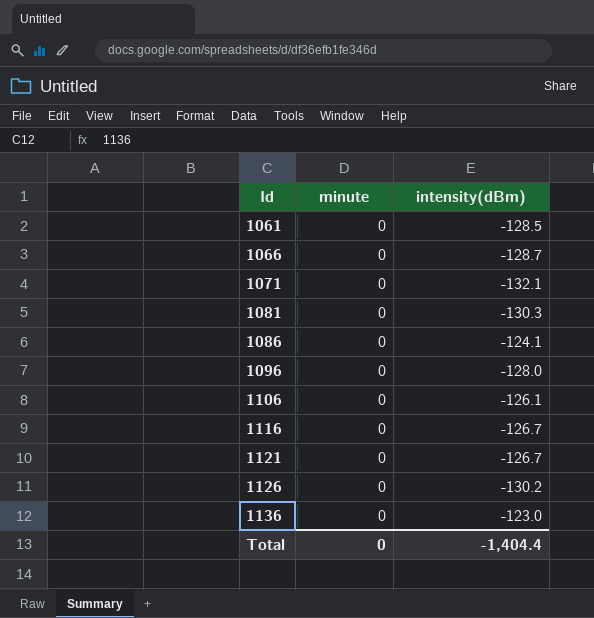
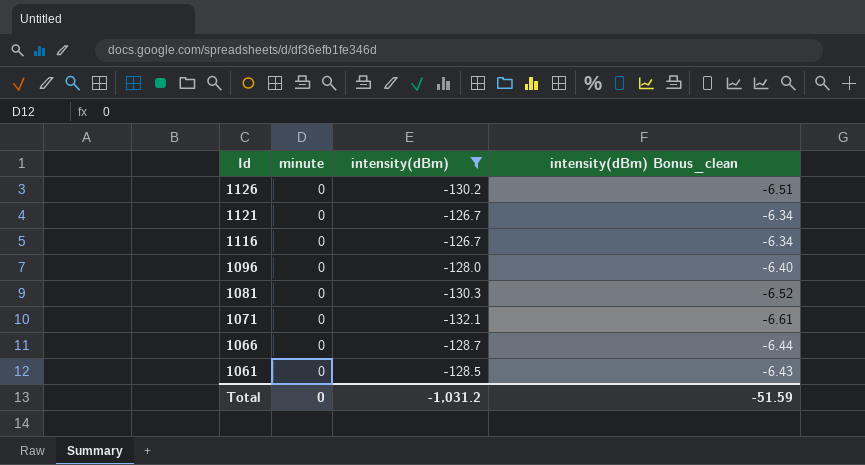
filter: none -> intensity(dBm) <= -126.7
row order: Id ascending -> Id descending
column intensity(dBm) Bonus_clean | formula: none -> [intensity(dBm)] * 0.05
Total | intensity(dBm): -1,404.4 -> -1,031.2

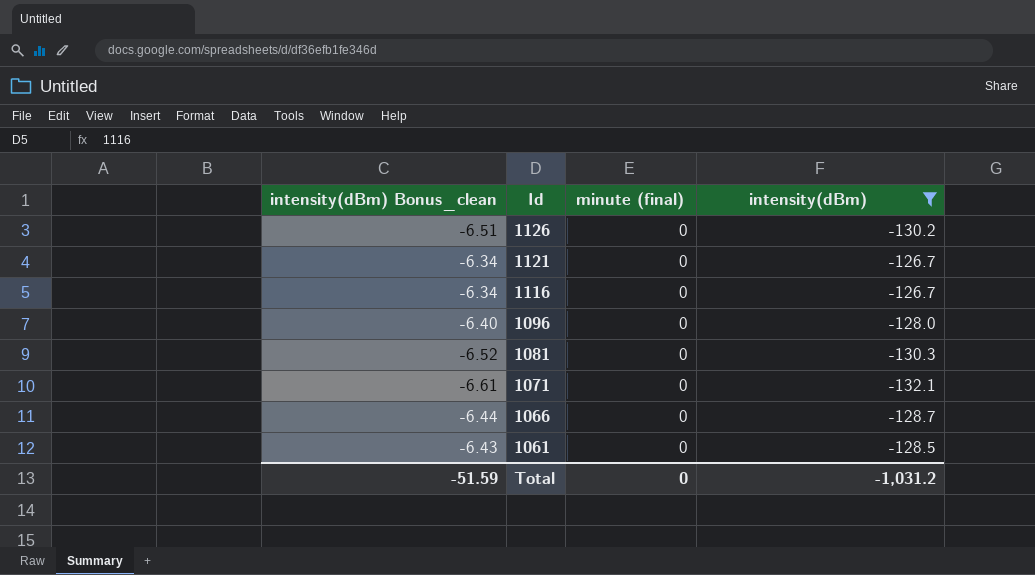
column intensity(dBm) Bonus_clean | position: 4 -> 1
column name: minute -> minute (final)

